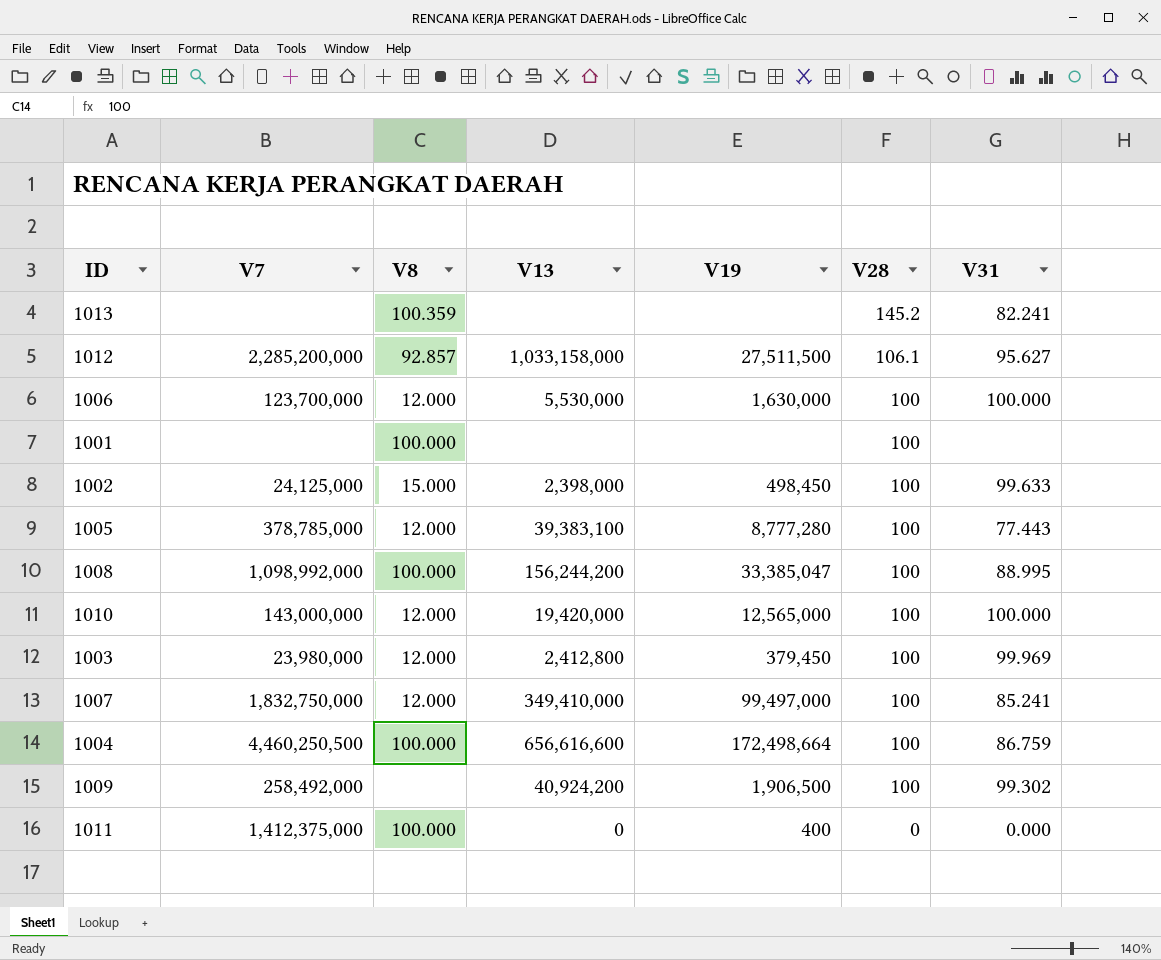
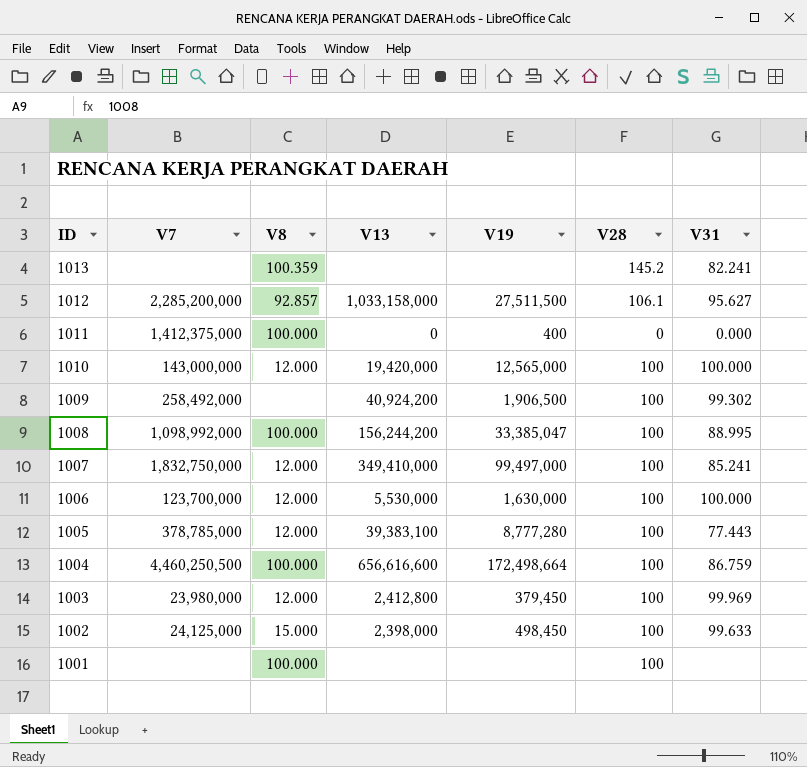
row order: V28 descending -> ID descending

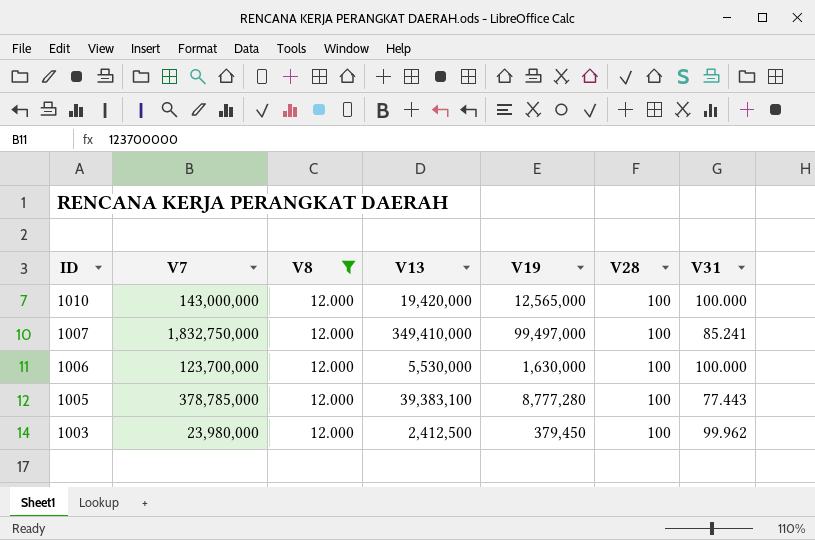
filter: none -> V8 = 12.000
1003 | V13: 2,412,800 -> 2,412,500
1003 | V31: 99.969 -> 99.962

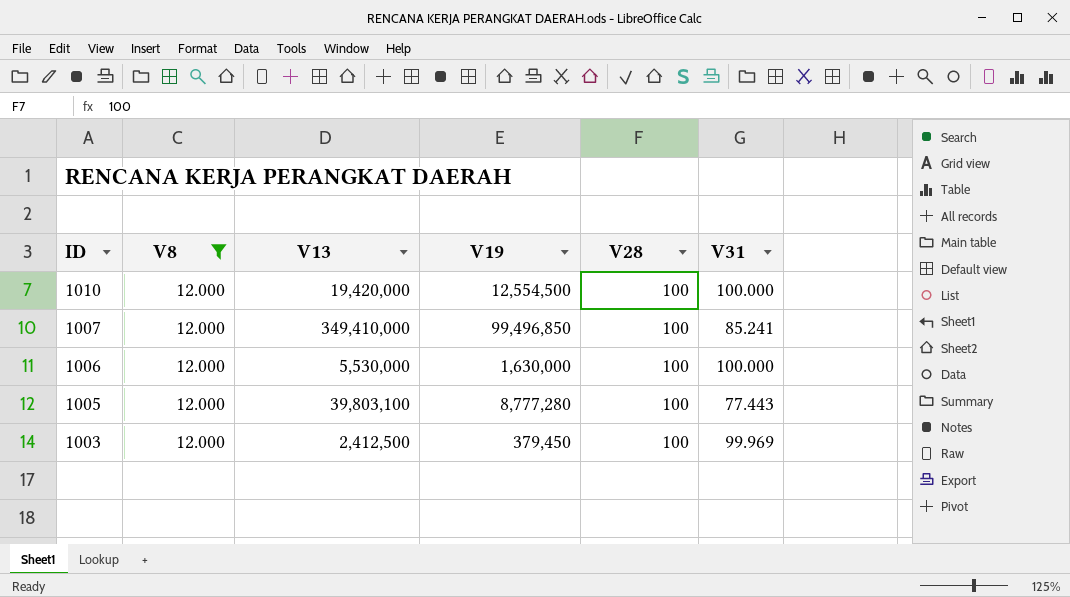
column V7 | position: 2 -> none
1010 | V19: 12,565,000 -> 12,554,500
1007 | V19: 99,497,000 -> 99,496,850
1005 | V13: 39,383,100 -> 39,803,100
1003 | V31: 99.962 -> 99.969

